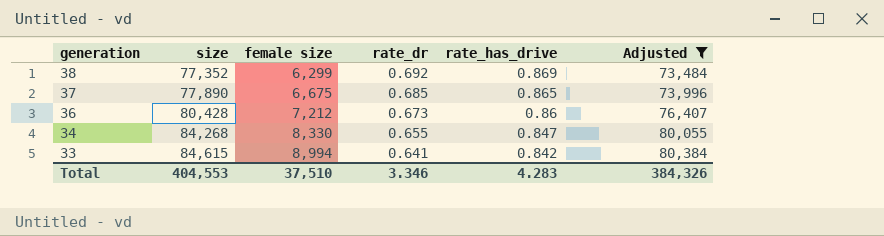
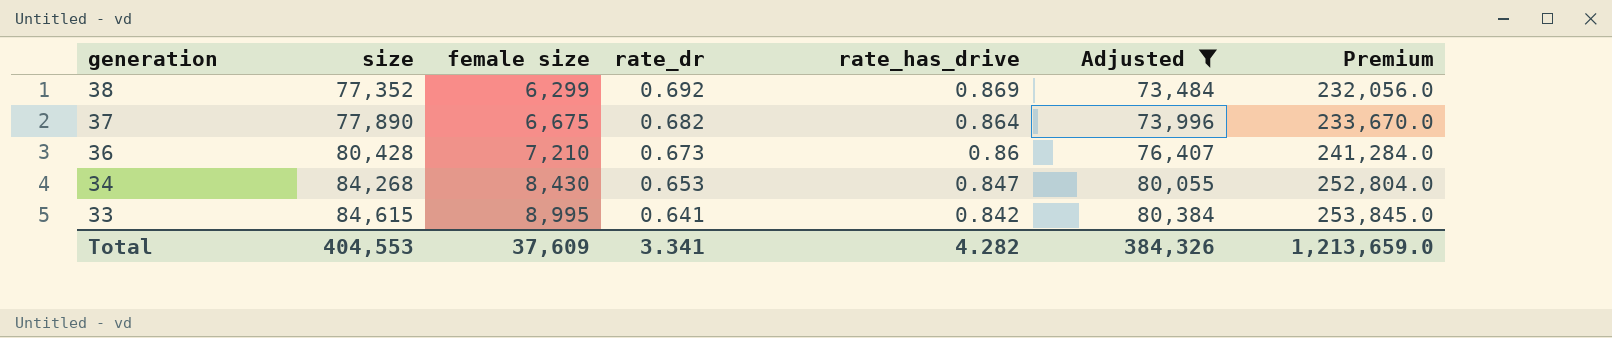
column Premium | formula: none -> [size] * 3
37 | rate_dr: 0.685 -> 0.682
37 | rate_has_drive: 0.865 -> 0.864
36 | female size: 7,212 -> 7,210
34 | female size: 8,330 -> 8,430
34 | rate_dr: 0.655 -> 0.653
33 | female size: 8,994 -> 8,995
Total | female size: 37,510 -> 37,609
Total | rate_dr: 3.346 -> 3.341
Total | rate_has_drive: 4.283 -> 4.282

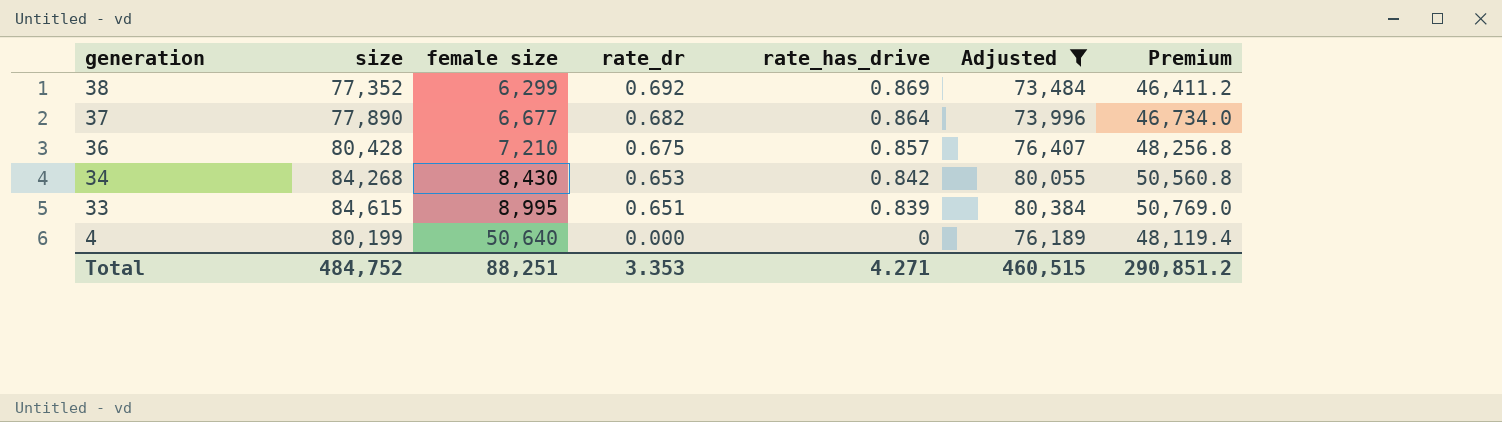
column Premium | formula: [size] * 3 -> [size] * 0.6
37 | female size: 6,675 -> 6,677
36 | rate_dr: 0.673 -> 0.675
36 | rate_has_drive: 0.86 -> 0.857
34 | rate_has_drive: 0.847 -> 0.842
33 | rate_dr: 0.641 -> 0.651
33 | rate_has_drive: 0.842 -> 0.839
row 4: none -> 80,199 | 50,640 | 0.000 | 0 | 76,189 | 48,119.4
Total | size: 404,553 -> 484,752
Total | female size: 37,609 -> 88,251
Total | rate_dr: 3.341 -> 3.353
Total | rate_has_drive: 4.282 -> 4.271
Total | Adjusted: 384,326 -> 460,515
Total | Premium: 1,213,659.0 -> 290,851.2

